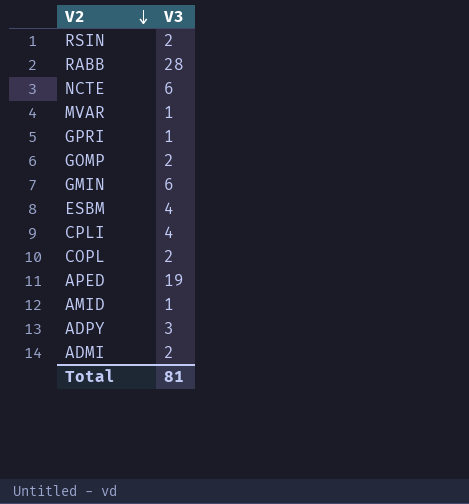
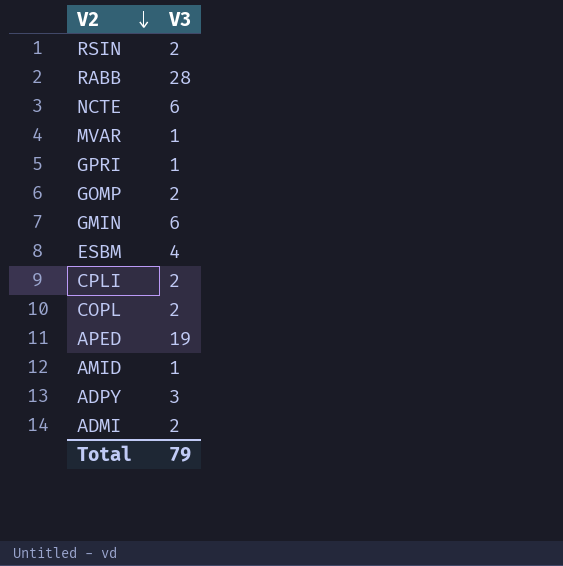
CPLI | V3: 4 -> 2
Total | V3: 81 -> 79

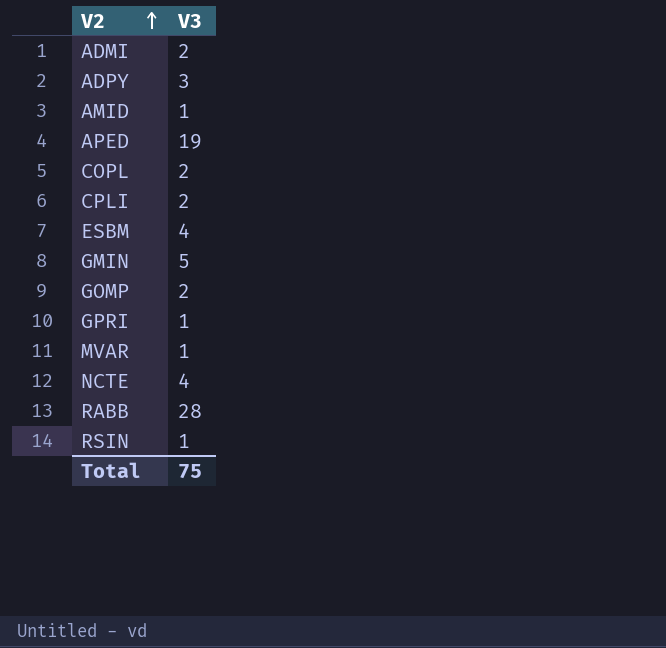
row order: V2 descending -> V2 ascending
GMIN | V3: 6 -> 5
NCTE | V3: 6 -> 4
RSIN | V3: 2 -> 1
Total | V3: 79 -> 75

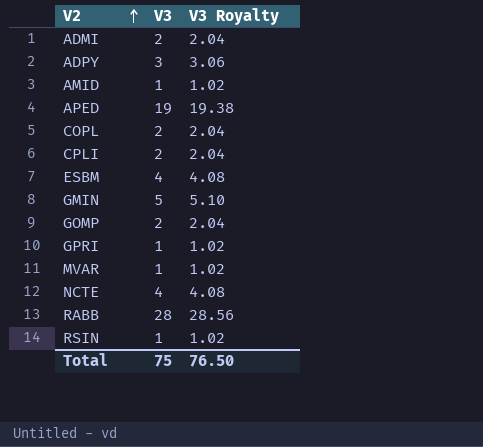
column V3 Royalty | formula: none -> [V3] * 1.02

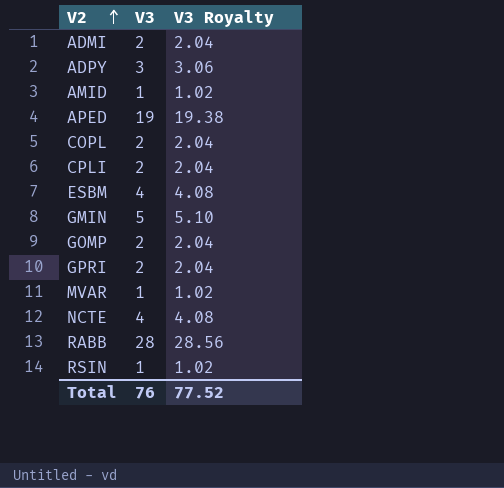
GPRI | V3: 1 -> 2
GPRI | V3 Royalty: 1.02 -> 2.04
Total | V3: 75 -> 76
Total | V3 Royalty: 76.50 -> 77.52

